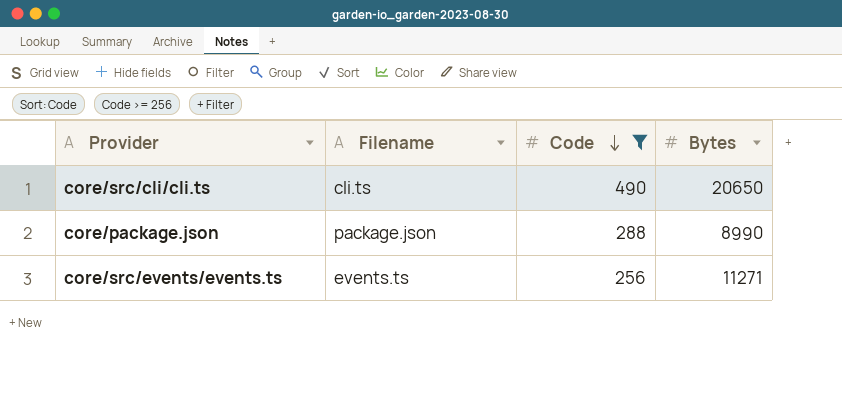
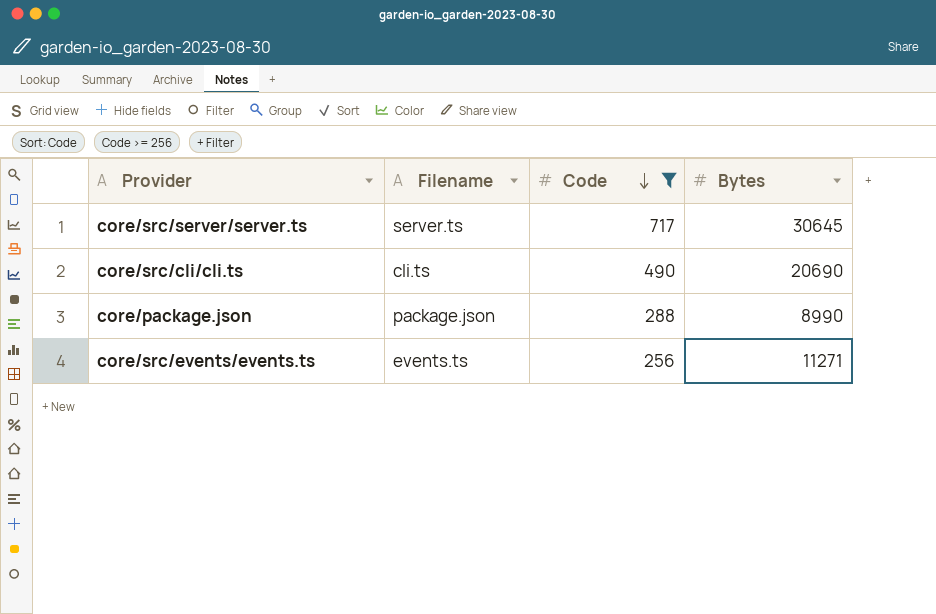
row core/src/server/server.ts: none -> server.ts | 717 | 30645
core/src/cli/cli.ts | Bytes: 20650 -> 20690

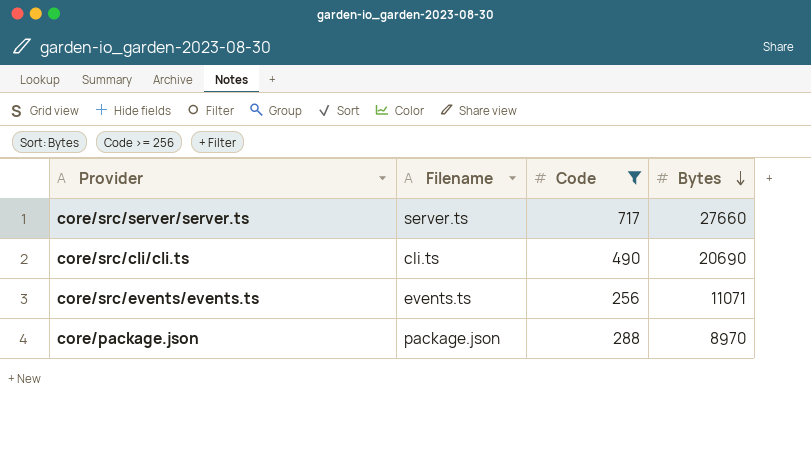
row order: Code descending -> Bytes descending
core/src/server/server.ts | Bytes: 30645 -> 27660
core/src/events/events.ts | Bytes: 11271 -> 11071
core/package.json | Bytes: 8990 -> 8970

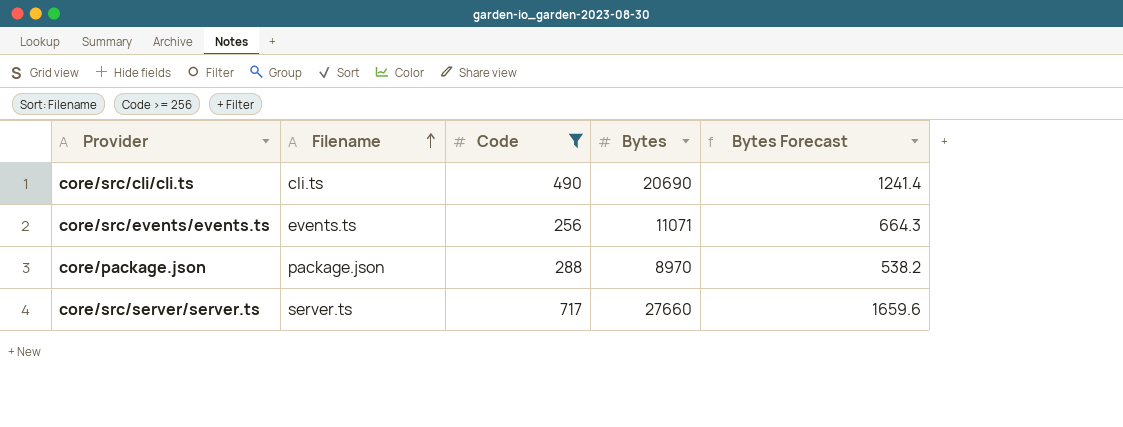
row order: Bytes descending -> Filename ascending
column Bytes Forecast | formula: none -> [Bytes] * 0.06

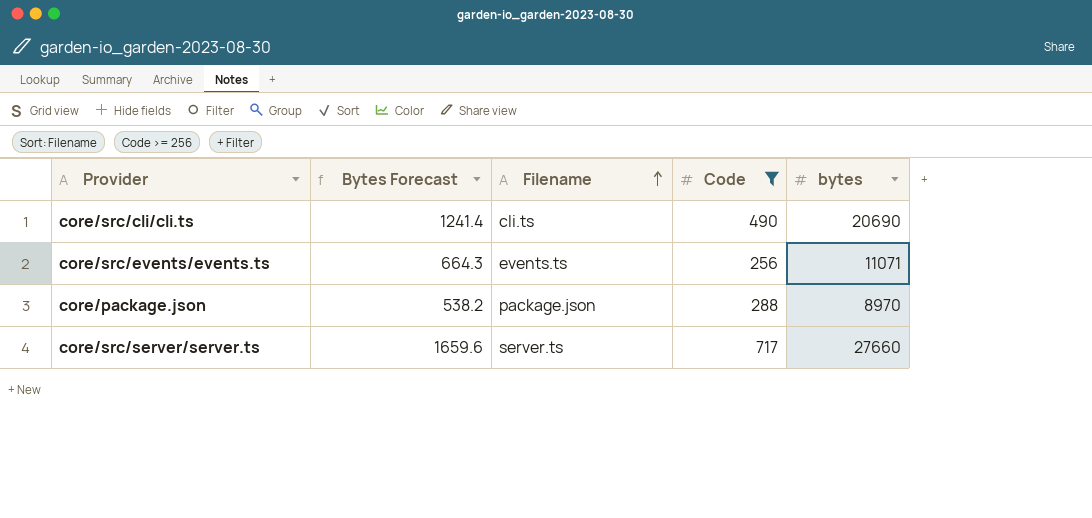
column Bytes Forecast | position: 5 -> 2
column name: Bytes -> bytes

